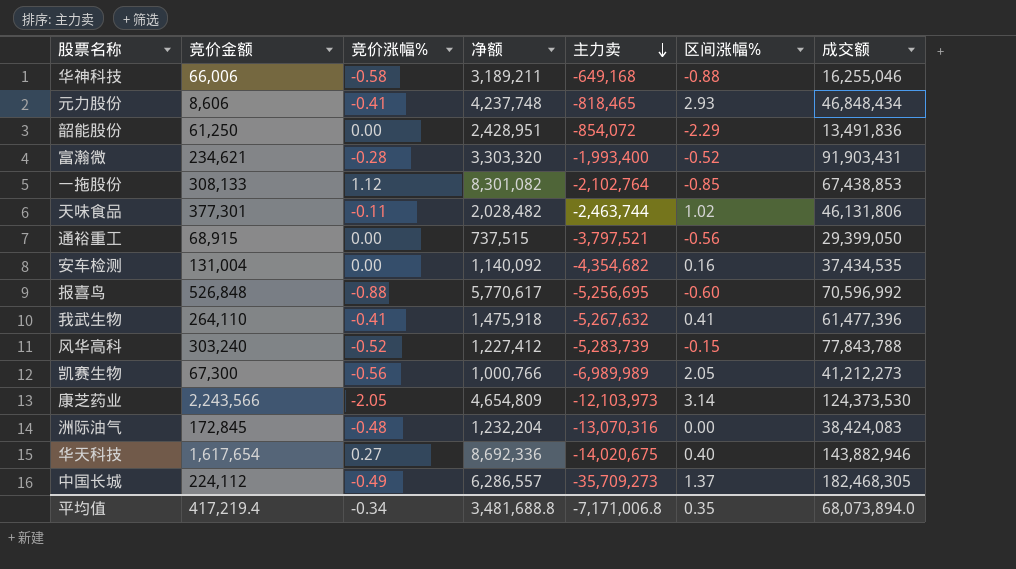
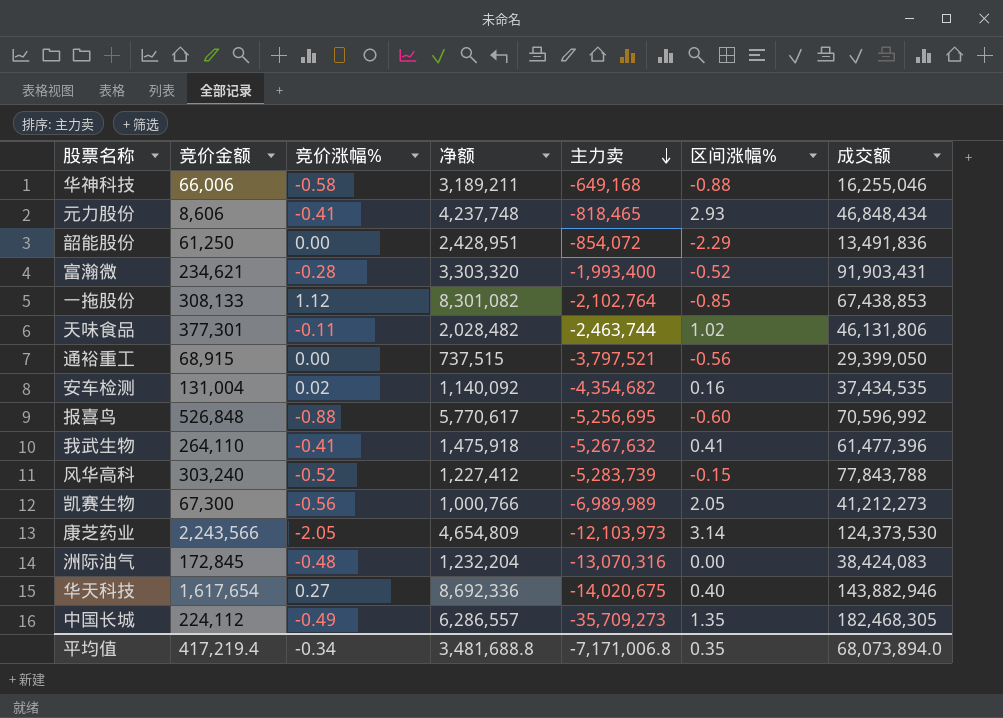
安车检测 | 竞价涨幅%: 0.00 -> 0.02
中国长城 | 区间涨幅%: 1.37 -> 1.35

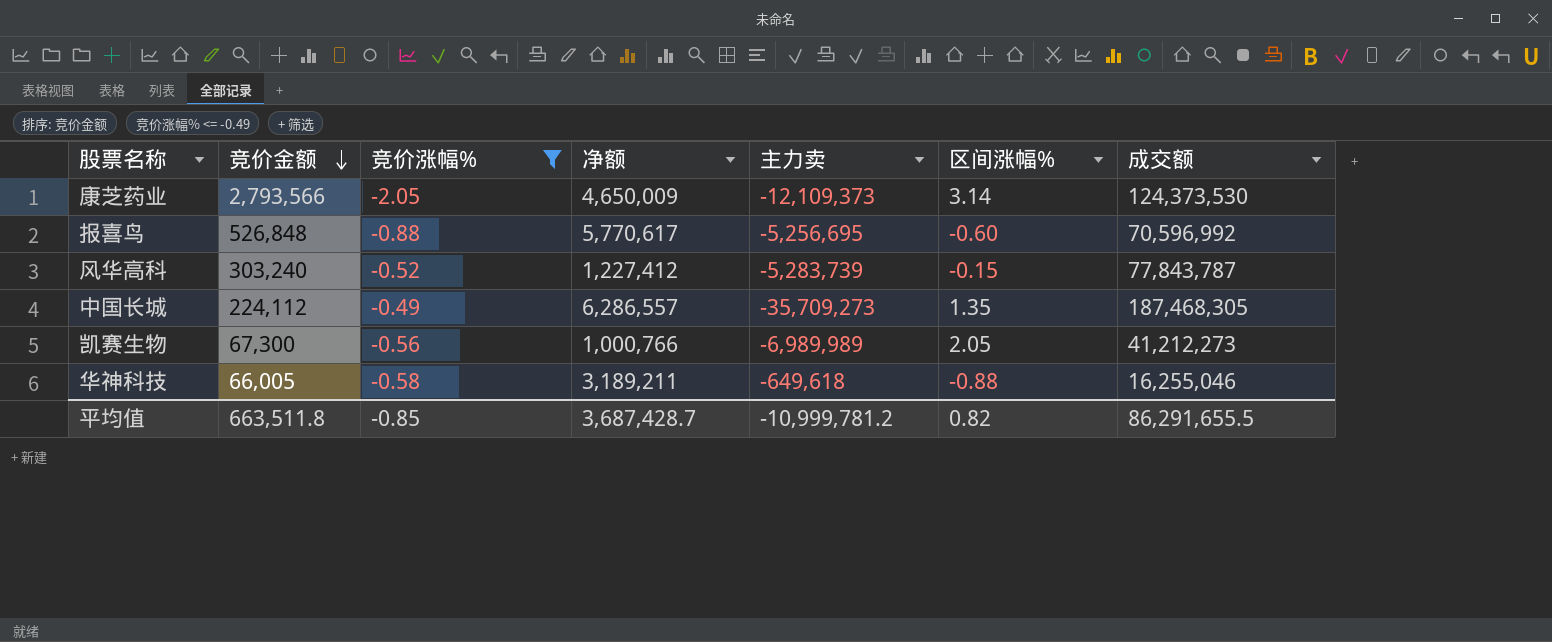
filter: none -> 竞价涨幅% <= -0.49
row order: 主力卖 descending -> 竞价金额 descending
康芝药业 | 竞价金额: 2,243,566 -> 2,793,566
康芝药业 | 净额: 4,654,809 -> 4,650,009
康芝药业 | 主力卖: -12,103,973 -> -12,109,373
风华高科 | 成交额: 77,843,788 -> 77,843,787
中国长城 | 成交额: 182,468,305 -> 187,468,305
华神科技 | 竞价金额: 66,006 -> 66,005
华神科技 | 主力卖: -649,168 -> -649,618
平均值 | 竞价金额: 417,219.4 -> 663,511.8
平均值 | 竞价涨幅%: -0.34 -> -0.85
平均值 | 净额: 3,481,688.8 -> 3,687,428.7
平均值 | 主力卖: -7,171,006.8 -> -10,999,781.2
平均值 | 区间涨幅%: 0.35 -> 0.82
平均值 | 成交额: 68,073,894.0 -> 86,291,655.5

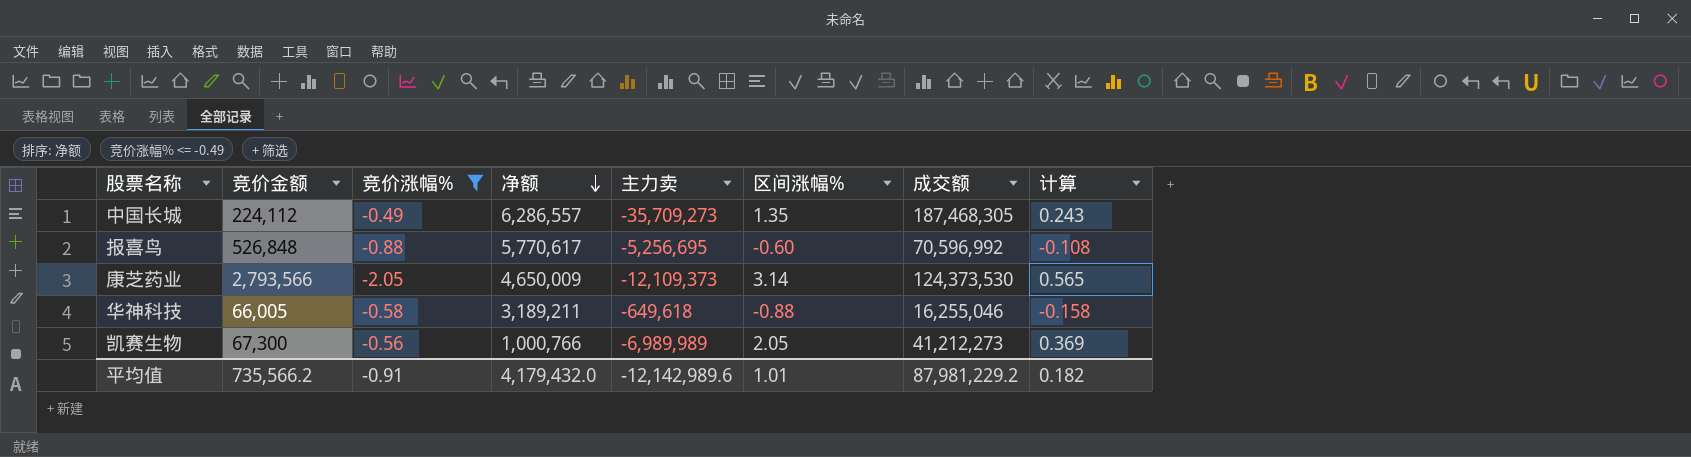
row order: 竞价金额 descending -> 净额 descending
column 计算 | formula: none -> [区间涨幅%] * 0.18
row 风华高科: 303,240 | -0.52 | 1,227,412 | -5,283,739 | -0.15 | 77,843,787 -> none
平均值 | 竞价金额: 663,511.8 -> 735,566.2
平均值 | 竞价涨幅%: -0.85 -> -0.91
平均值 | 净额: 3,687,428.7 -> 4,179,432.0
平均值 | 主力卖: -10,999,781.2 -> -12,142,989.6
平均值 | 区间涨幅%: 0.82 -> 1.01
平均值 | 成交额: 86,291,655.5 -> 87,981,229.2

